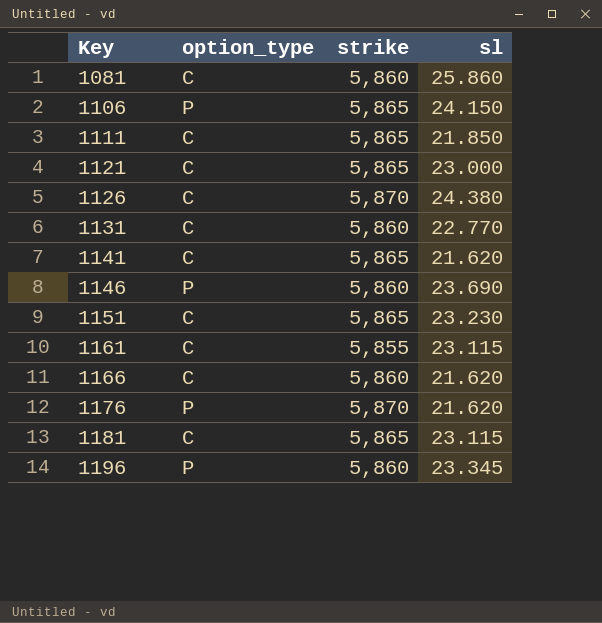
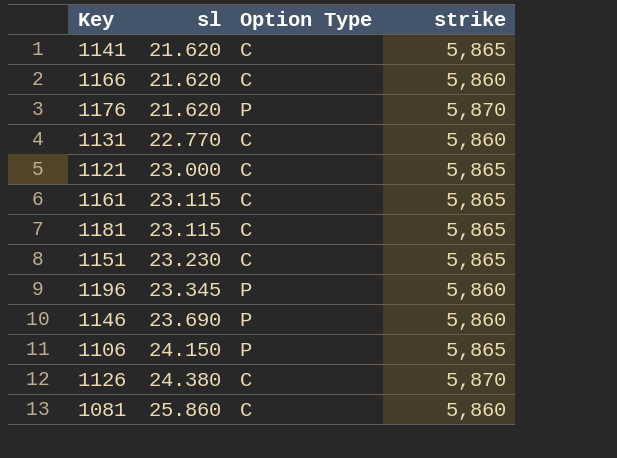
row order: Key ascending -> sl ascending
column sl | position: 4 -> 2
column name: option_type -> Option Type
row 1111: C | 5,865 | 21.850 -> none
1161 | strike: 5,855 -> 5,865

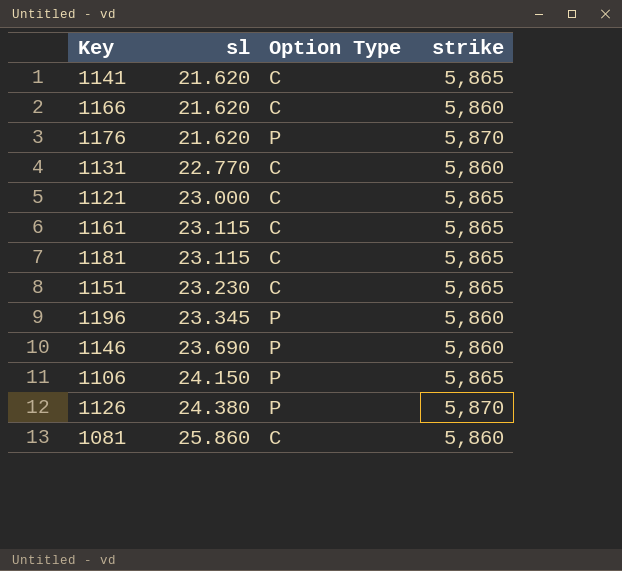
1126 | Option Type: C -> P

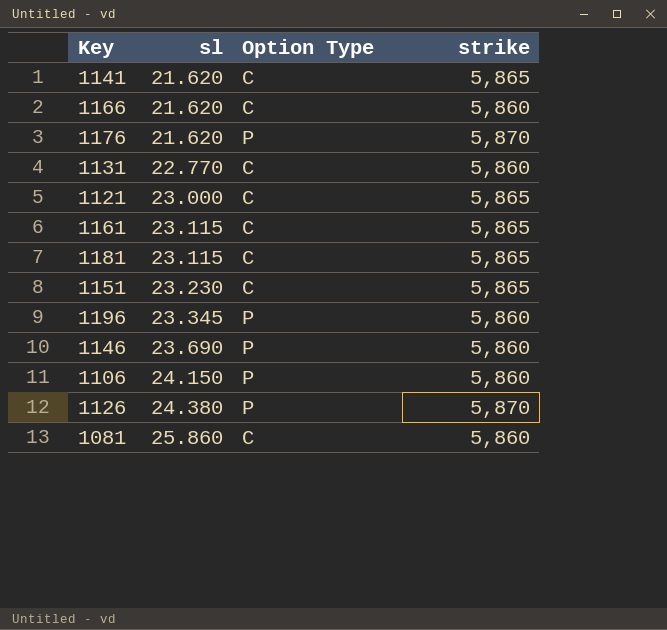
1106 | strike: 5,865 -> 5,860

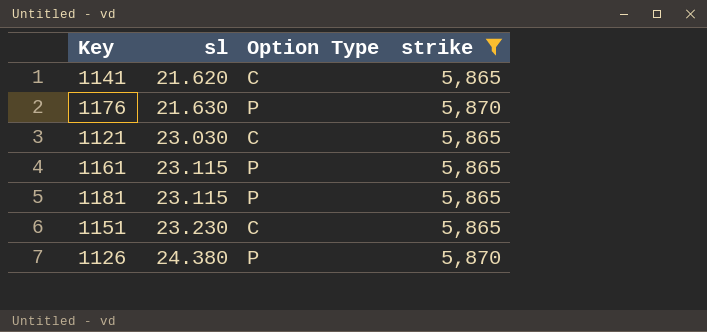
filter: none -> strike != 5,860
1176 | sl: 21.620 -> 21.630
1121 | sl: 23.000 -> 23.030
1161 | Option Type: C -> P
1181 | Option Type: C -> P

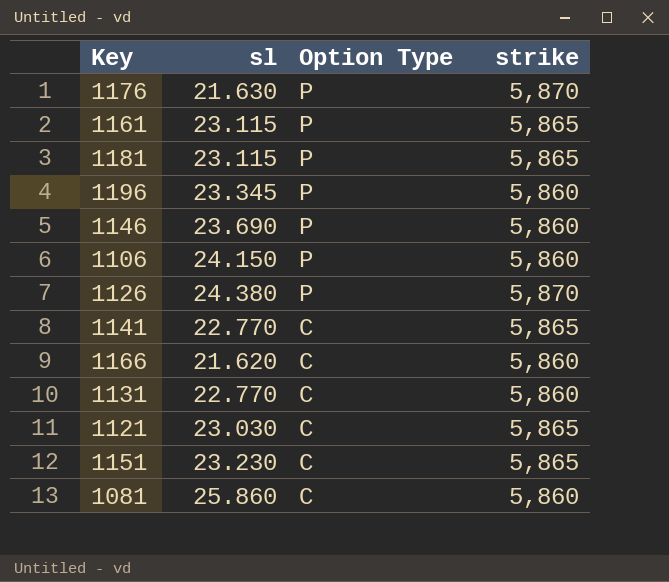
filter: strike != 5,860 -> none
row order: sl ascending -> Option Type descending
1141 | sl: 21.620 -> 22.770

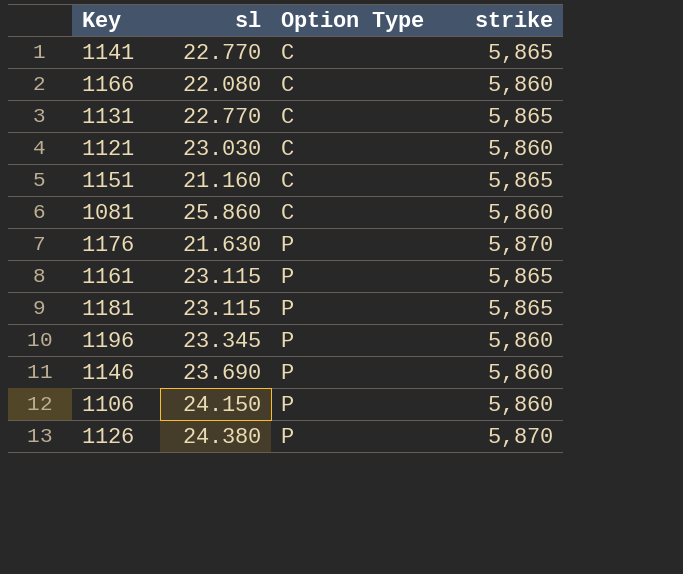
row order: Option Type descending -> Option Type ascending
1166 | sl: 21.620 -> 22.080
1131 | strike: 5,860 -> 5,865
1121 | strike: 5,865 -> 5,860
1151 | sl: 23.230 -> 21.160

